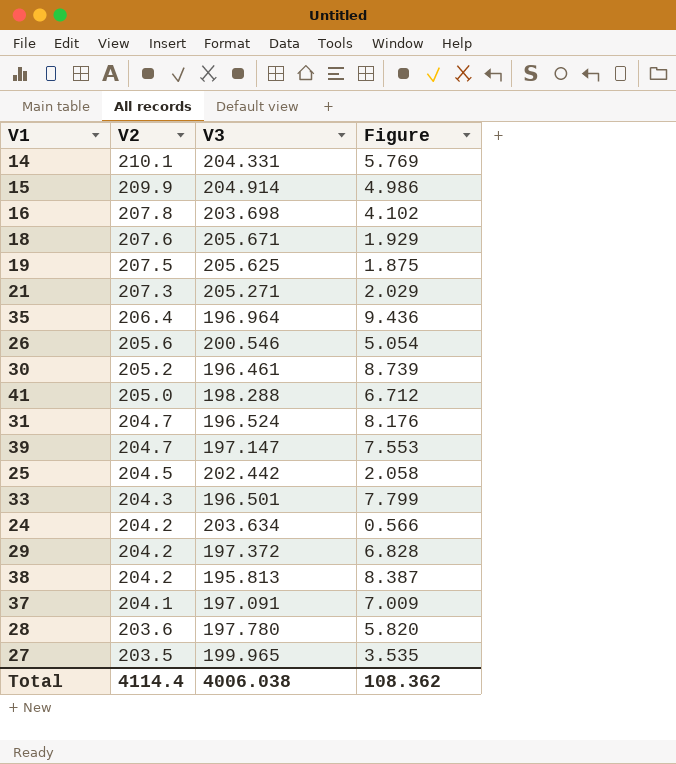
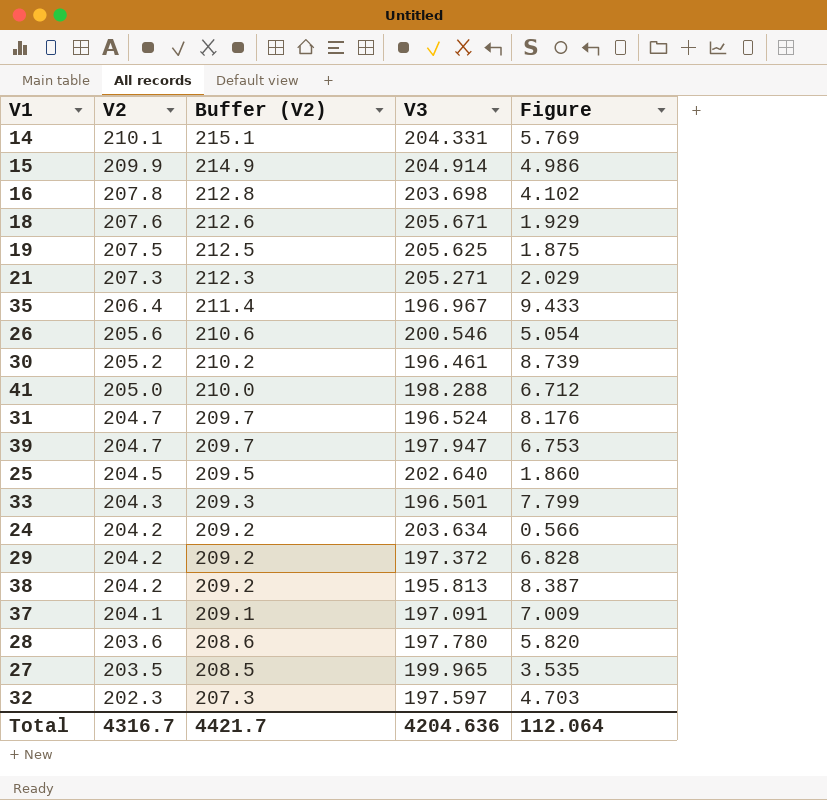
column Buffer (V2) | formula: none -> [V2] + 5
35 | V3: 196.964 -> 196.967
35 | Figure: 9.436 -> 9.433
39 | V3: 197.147 -> 197.947
39 | Figure: 7.553 -> 6.753
25 | V3: 202.442 -> 202.640
25 | Figure: 2.058 -> 1.860
row 32: none -> 202.3 | 207.3 | 197.597 | 4.703
Total | V2: 4114.4 -> 4316.7
Total | V3: 4006.038 -> 4204.636
Total | Figure: 108.362 -> 112.064

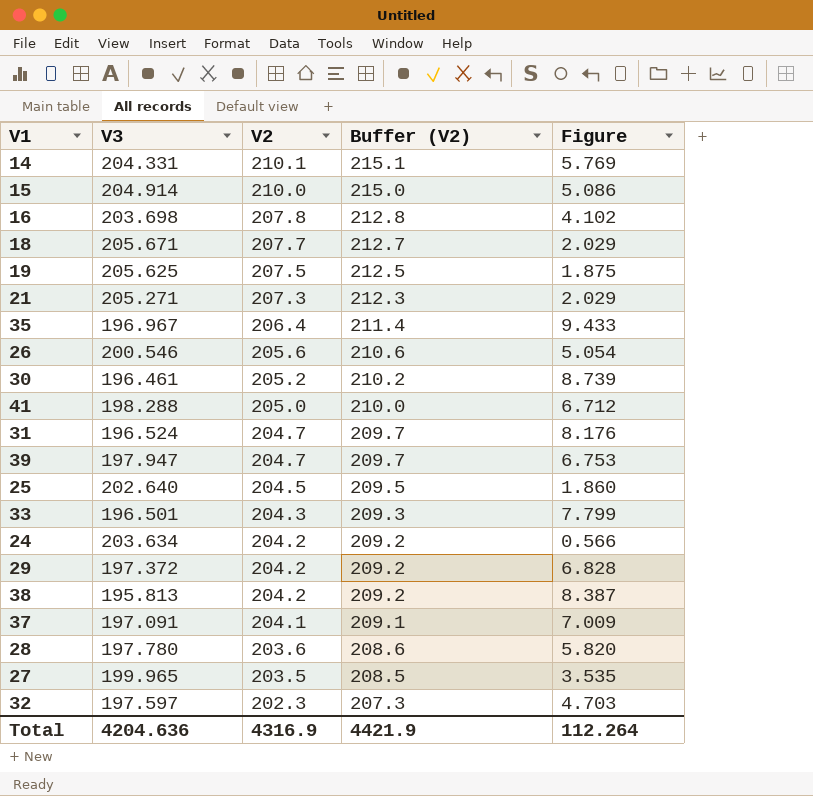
column V3 | position: 4 -> 2
15 | V2: 209.9 -> 210.0
15 | Buffer (V2): 214.9 -> 215.0
15 | Figure: 4.986 -> 5.086
18 | V2: 207.6 -> 207.7
18 | Buffer (V2): 212.6 -> 212.7
18 | Figure: 1.929 -> 2.029
Total | V2: 4316.7 -> 4316.9
Total | Buffer (V2): 4421.7 -> 4421.9
Total | Figure: 112.064 -> 112.264

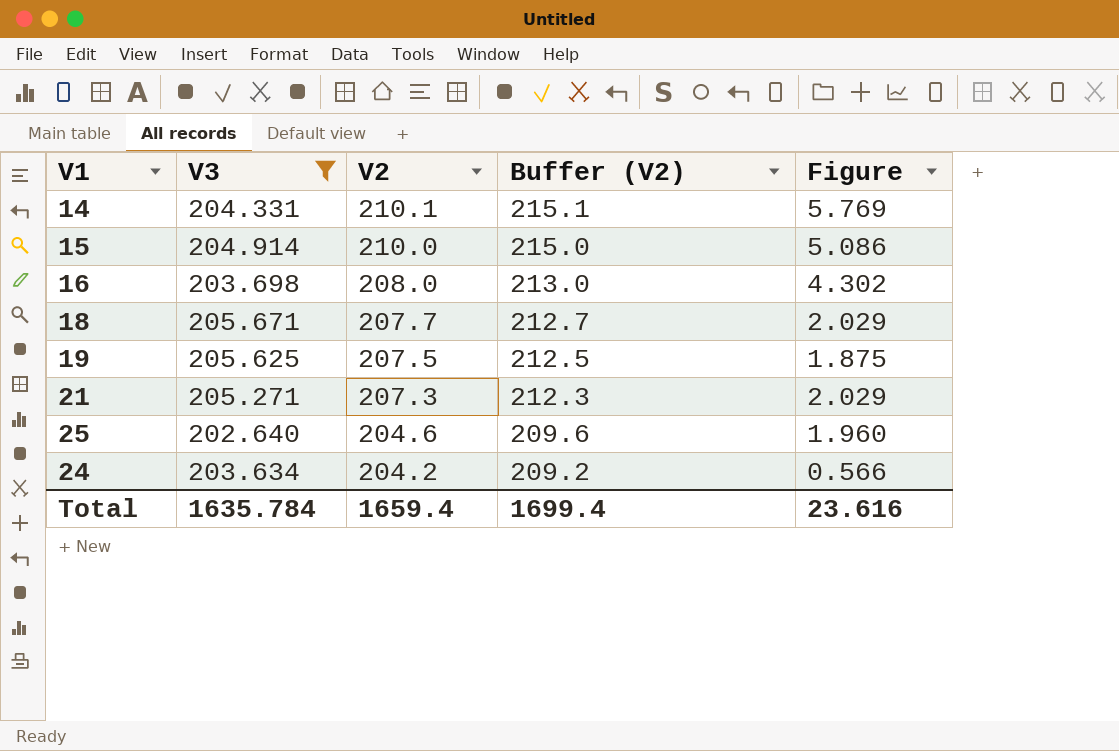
filter: none -> V3 >= 202.640
16 | V2: 207.8 -> 208.0
16 | Buffer (V2): 212.8 -> 213.0
16 | Figure: 4.102 -> 4.302
25 | V2: 204.5 -> 204.6
25 | Buffer (V2): 209.5 -> 209.6
25 | Figure: 1.860 -> 1.960
Total | V3: 4204.636 -> 1635.784
Total | V2: 4316.9 -> 1659.4
Total | Buffer (V2): 4421.9 -> 1699.4
Total | Figure: 112.264 -> 23.616

